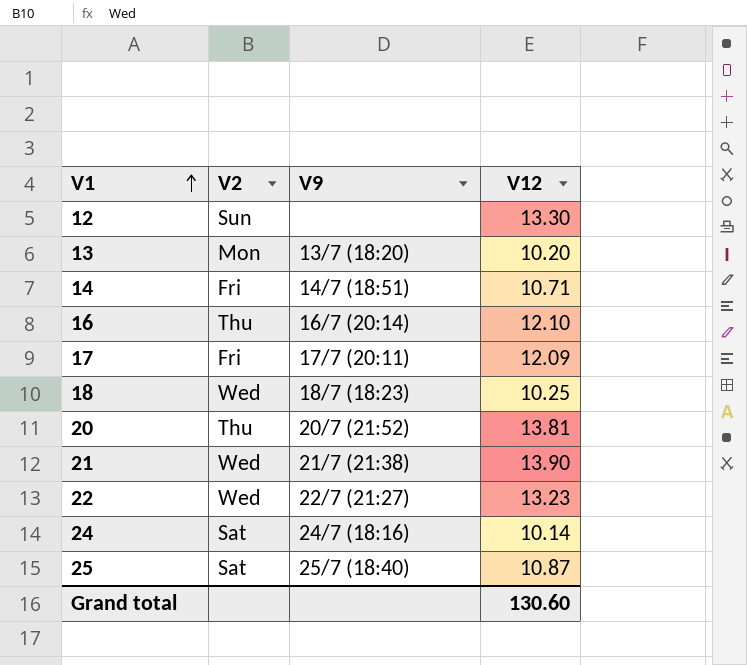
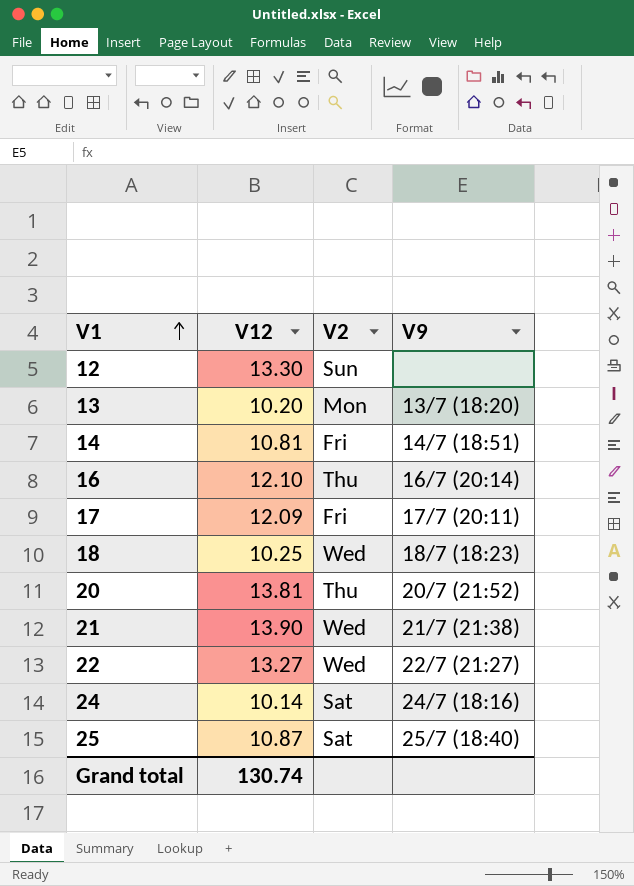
column V12 | position: 4 -> 2
14 | V12: 10.71 -> 10.81
22 | V12: 13.23 -> 13.27
Grand total | V12: 130.60 -> 130.74

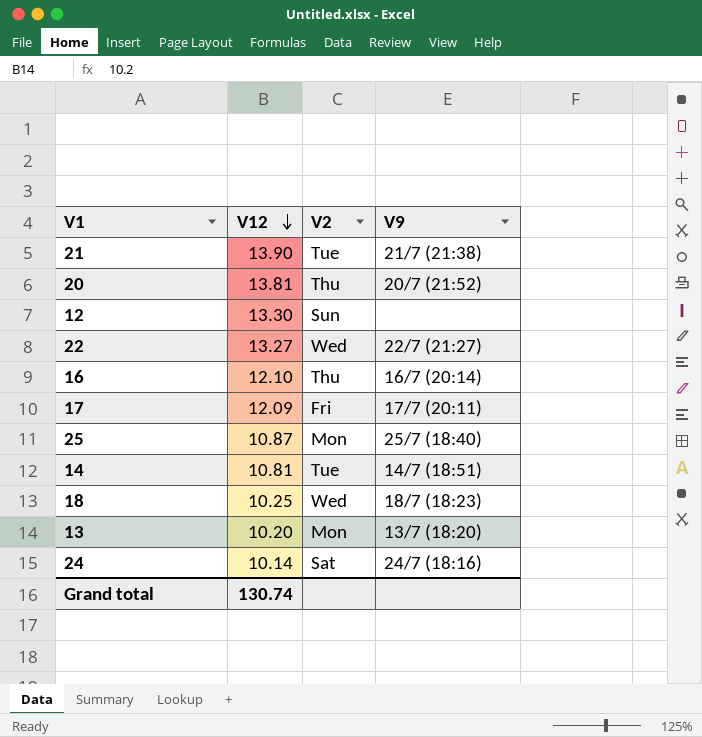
row order: V1 ascending -> V12 descending
21 | V2: Wed -> Tue
25 | V2: Sat -> Mon
14 | V2: Fri -> Tue

